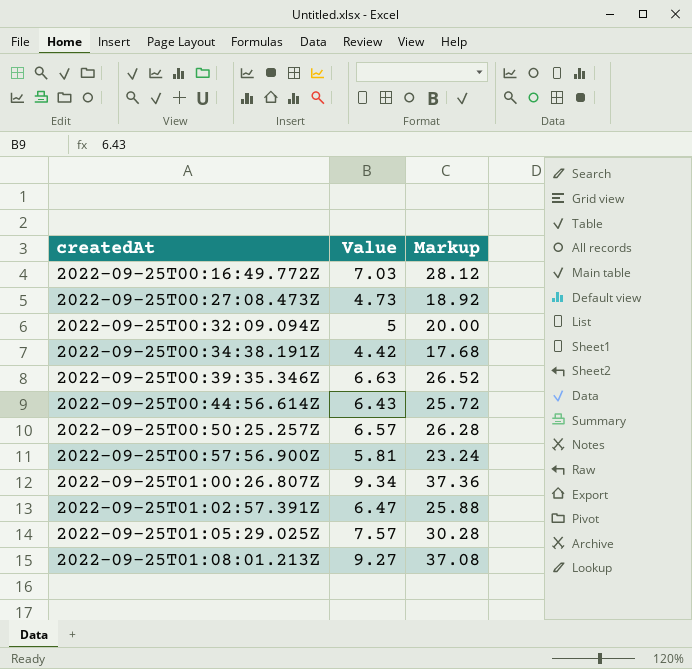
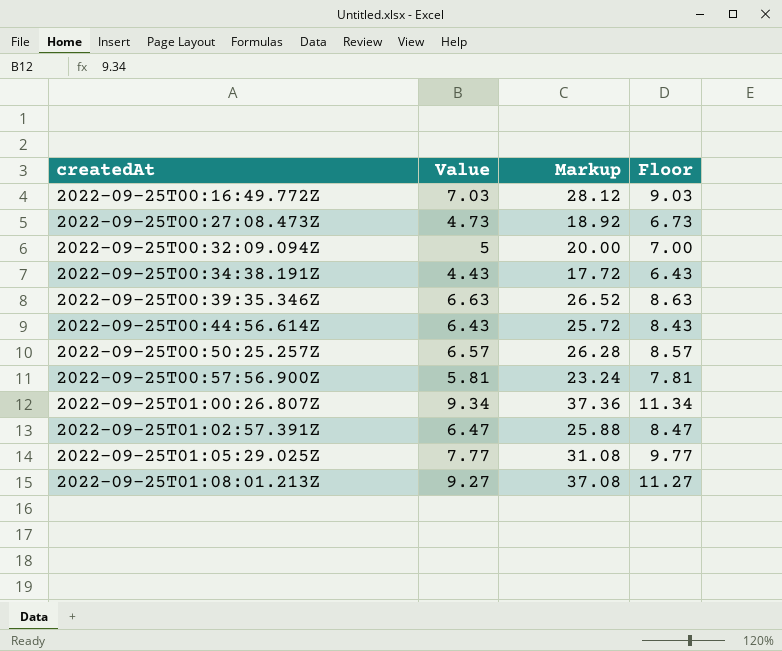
column Floor | formula: none -> [Value] + 2
2022-09-25T00:34:38.191Z | Value: 4.42 -> 4.43
2022-09-25T00:34:38.191Z | Markup: 17.68 -> 17.72
2022-09-25T01:05:29.025Z | Value: 7.57 -> 7.77
2022-09-25T01:05:29.025Z | Markup: 30.28 -> 31.08

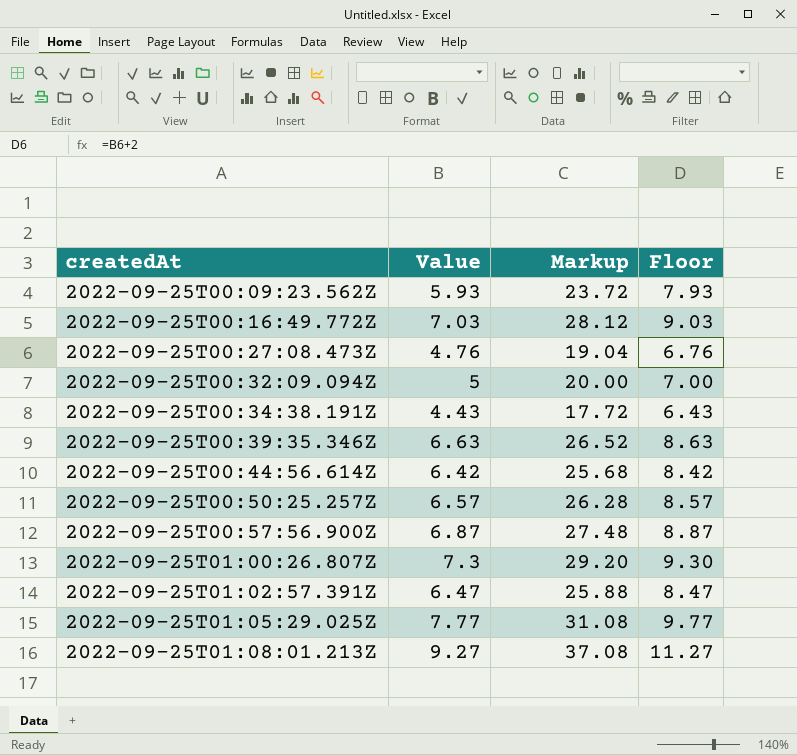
row 2022-09-25T00:09:23.562Z: none -> 5.93 | 23.72 | 7.93
2022-09-25T00:27:08.473Z | Value: 4.73 -> 4.76
2022-09-25T00:27:08.473Z | Markup: 18.92 -> 19.04
2022-09-25T00:27:08.473Z | Floor: 6.73 -> 6.76
2022-09-25T00:44:56.614Z | Value: 6.43 -> 6.42
2022-09-25T00:44:56.614Z | Markup: 25.72 -> 25.68
2022-09-25T00:44:56.614Z | Floor: 8.43 -> 8.42
2022-09-25T00:57:56.900Z | Value: 5.81 -> 6.87
2022-09-25T00:57:56.900Z | Markup: 23.24 -> 27.48
2022-09-25T00:57:56.900Z | Floor: 7.81 -> 8.87
2022-09-25T01:00:26.807Z | Value: 9.34 -> 7.3
2022-09-25T01:00:26.807Z | Markup: 37.36 -> 29.20
2022-09-25T01:00:26.807Z | Floor: 11.34 -> 9.30

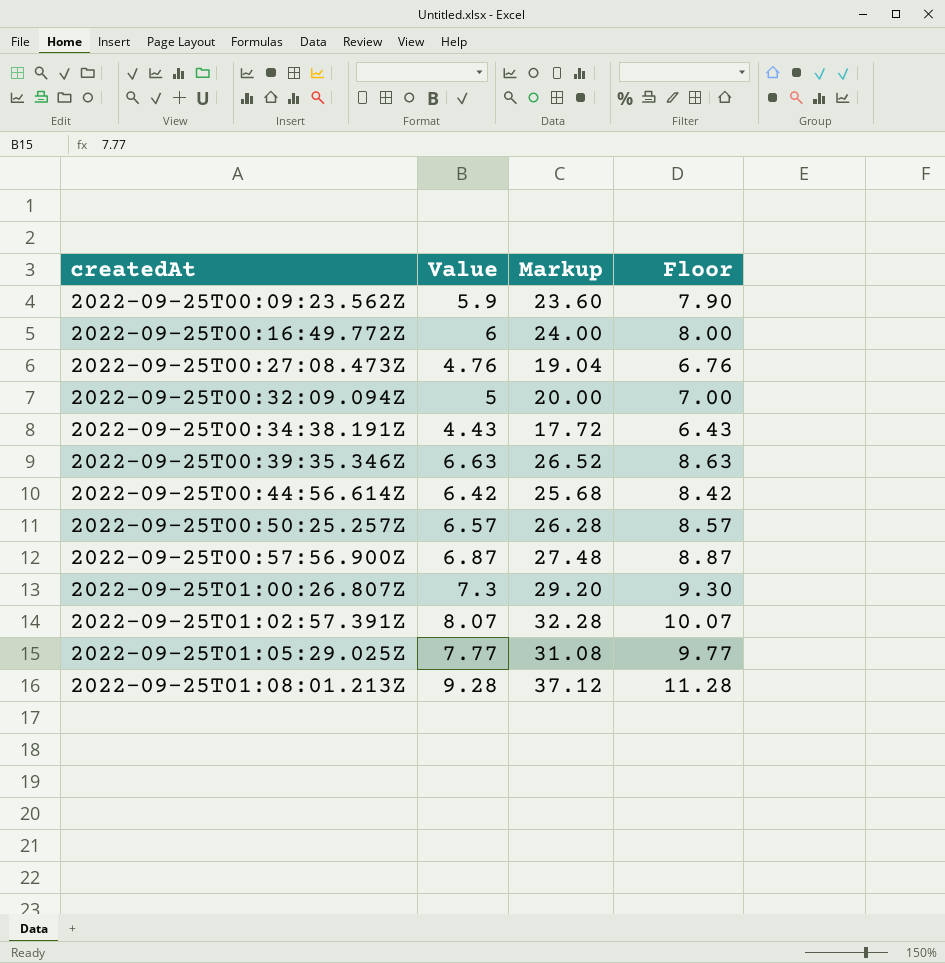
2022-09-25T00:09:23.562Z | Value: 5.93 -> 5.9
2022-09-25T00:09:23.562Z | Markup: 23.72 -> 23.60
2022-09-25T00:09:23.562Z | Floor: 7.93 -> 7.90
2022-09-25T00:16:49.772Z | Value: 7.03 -> 6
2022-09-25T00:16:49.772Z | Markup: 28.12 -> 24.00
2022-09-25T00:16:49.772Z | Floor: 9.03 -> 8.00
2022-09-25T01:02:57.391Z | Value: 6.47 -> 8.07
2022-09-25T01:02:57.391Z | Markup: 25.88 -> 32.28
2022-09-25T01:02:57.391Z | Floor: 8.47 -> 10.07
2022-09-25T01:08:01.213Z | Value: 9.27 -> 9.28
2022-09-25T01:08:01.213Z | Markup: 37.08 -> 37.12
2022-09-25T01:08:01.213Z | Floor: 11.27 -> 11.28

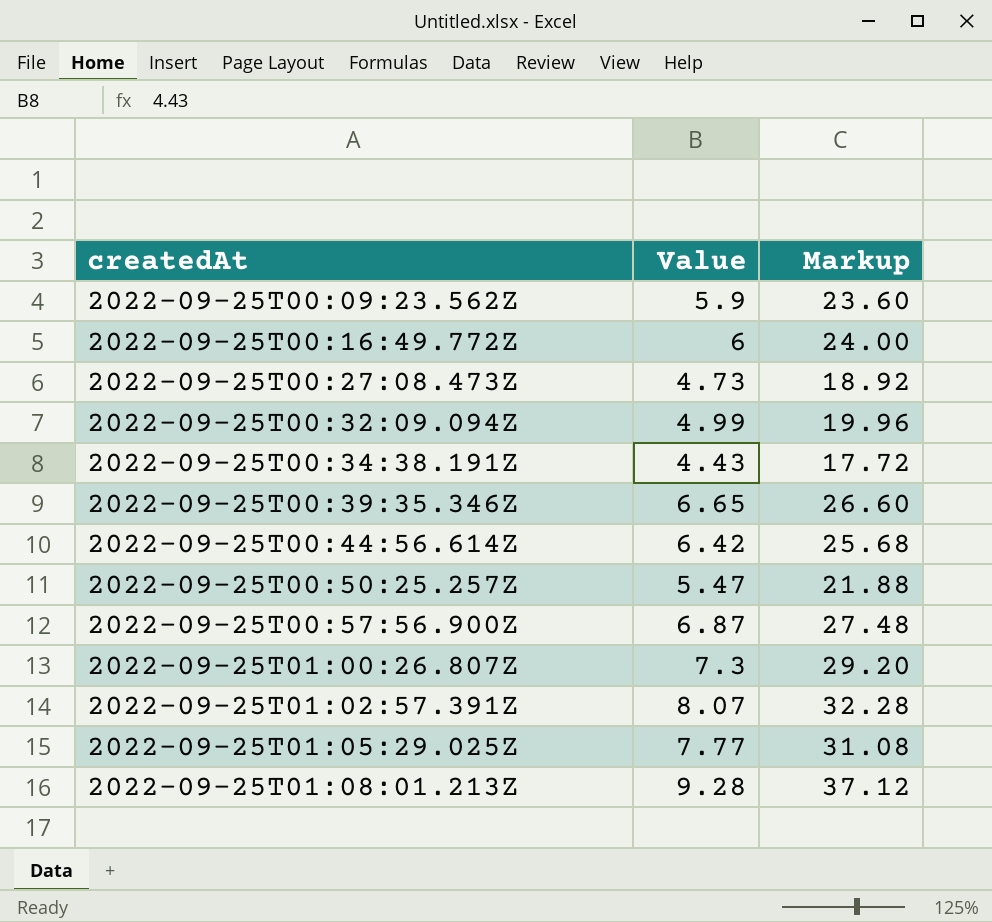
column Floor | formula: [Value] + 2 -> none
2022-09-25T00:27:08.473Z | Value: 4.76 -> 4.73
2022-09-25T00:27:08.473Z | Markup: 19.04 -> 18.92
2022-09-25T00:32:09.094Z | Value: 5 -> 4.99
2022-09-25T00:32:09.094Z | Markup: 20.00 -> 19.96
2022-09-25T00:39:35.346Z | Value: 6.63 -> 6.65
2022-09-25T00:39:35.346Z | Markup: 26.52 -> 26.60
2022-09-25T00:50:25.257Z | Value: 6.57 -> 5.47
2022-09-25T00:50:25.257Z | Markup: 26.28 -> 21.88

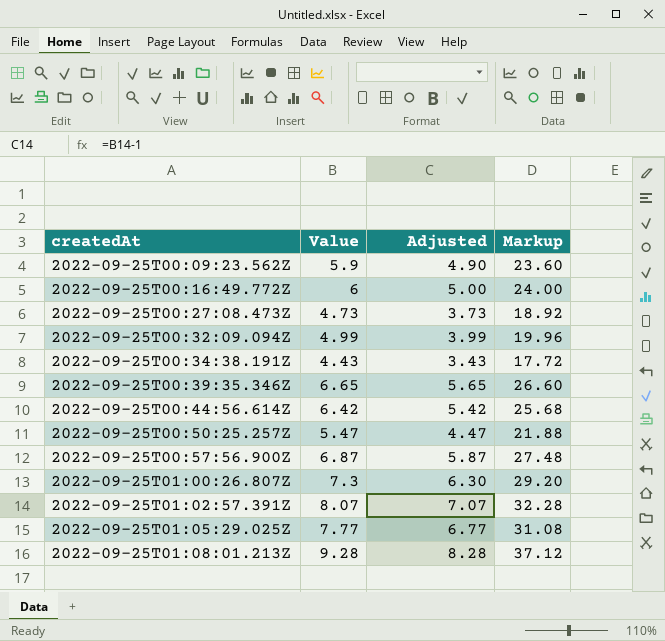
column Adjusted | formula: none -> [Value] - 1

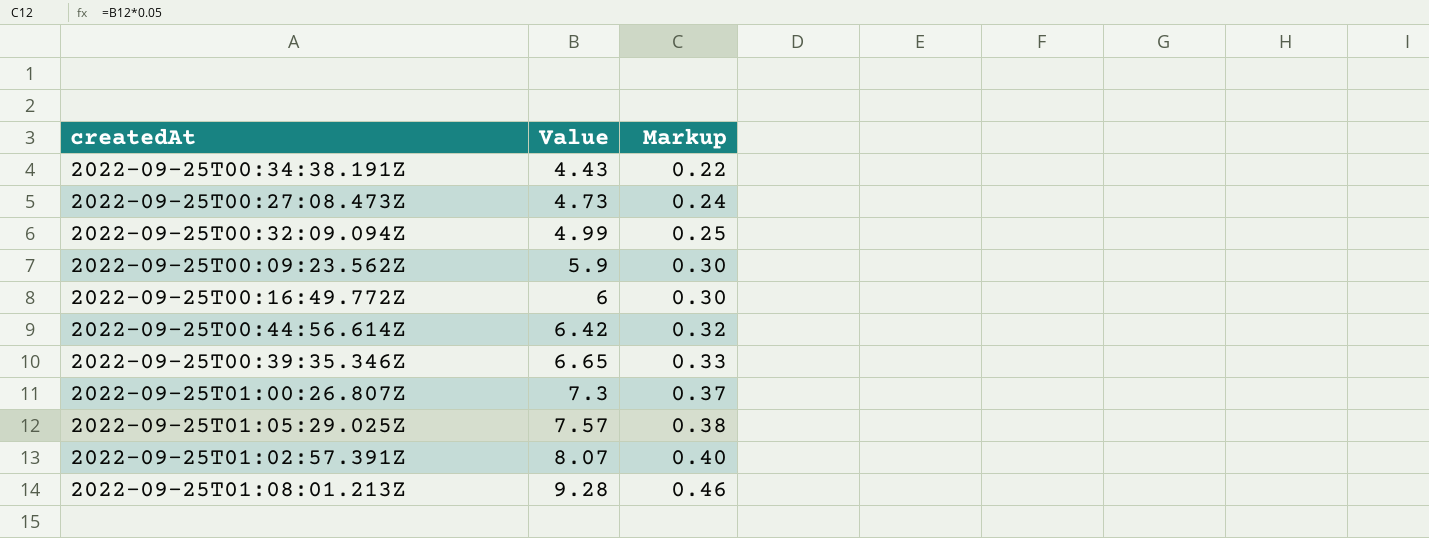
row order: createdAt ascending -> Value ascending
column Adjusted | formula: [Value] - 1 -> none
column Markup | formula: [Value] * 4 -> [Value] * 0.05
row 2022-09-25T00:50:25.257Z: 5.47 | 4.47 | 21.88 -> none
row 2022-09-25T00:57:56.900Z: 6.87 | 5.87 | 27.48 -> none
2022-09-25T01:05:29.025Z | Value: 7.77 -> 7.57

